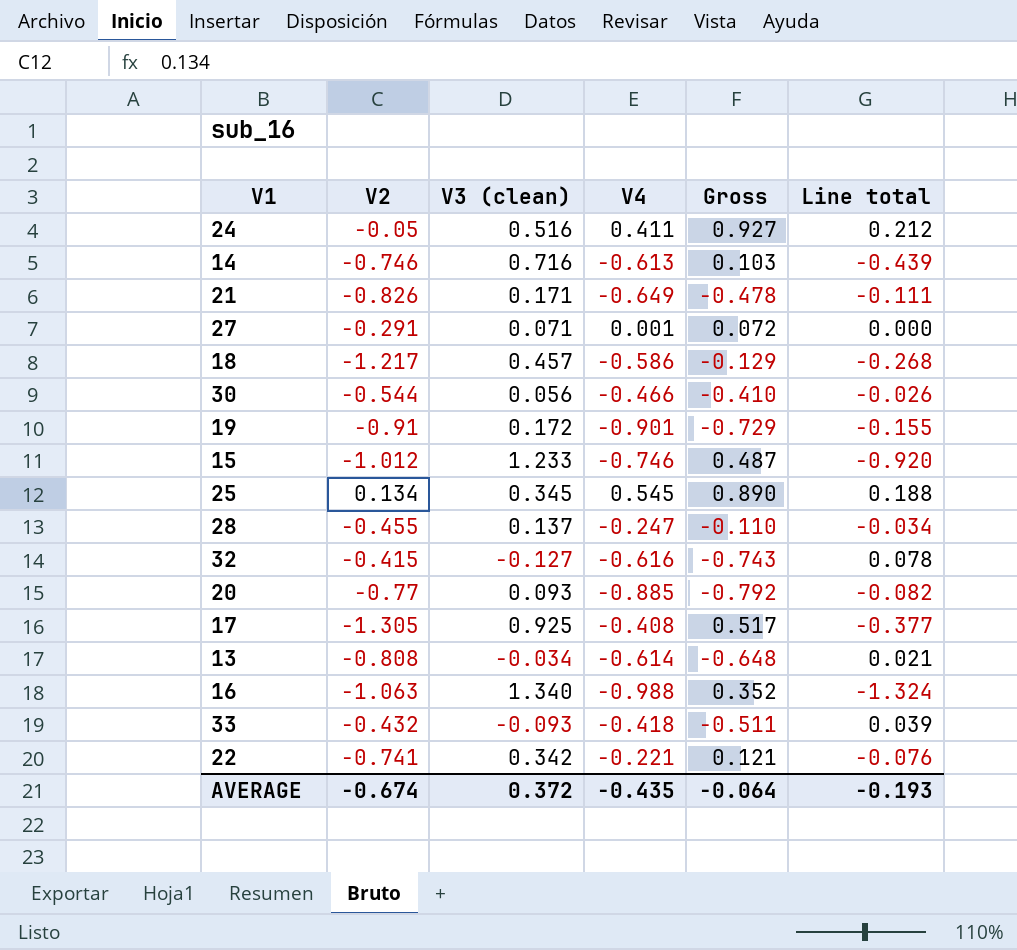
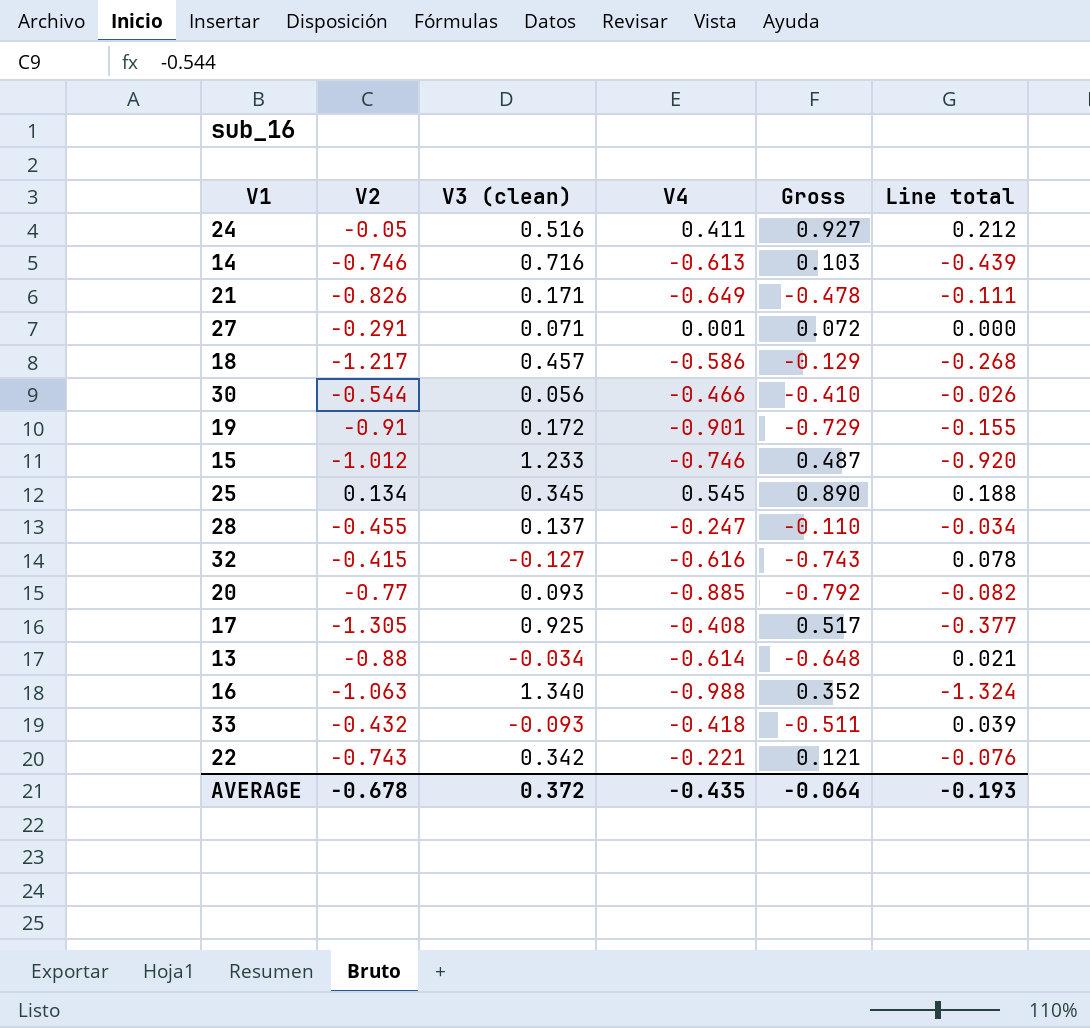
13 | V2: -0.808 -> -0.88
22 | V2: -0.741 -> -0.743
AVERAGE | V2: -0.674 -> -0.678

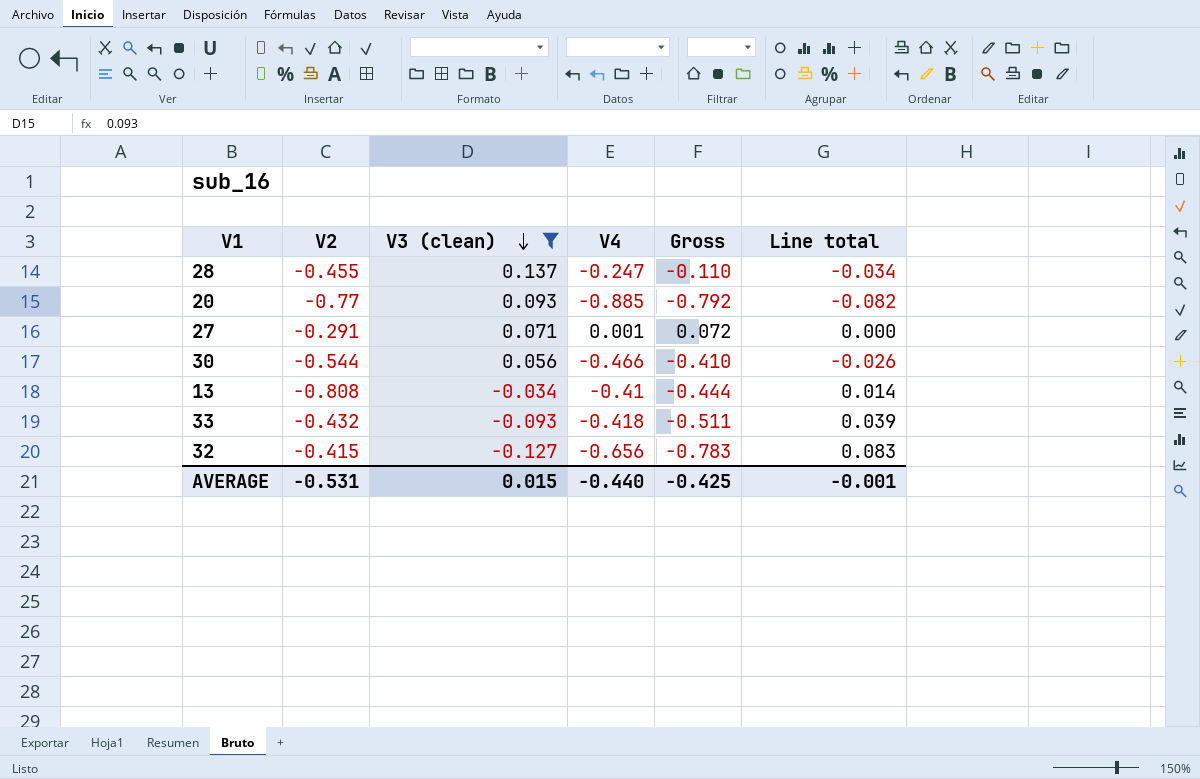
filter: none -> V3 (clean) <= 0.137
row order: none -> V3 (clean) descending
13 | V2: -0.88 -> -0.808
13 | V4: -0.614 -> -0.41
13 | Gross: -0.648 -> -0.444
13 | Line total: 0.021 -> 0.014
32 | V4: -0.616 -> -0.656
32 | Gross: -0.743 -> -0.783
32 | Line total: 0.078 -> 0.083
AVERAGE | V2: -0.678 -> -0.531
AVERAGE | V3 (clean): 0.372 -> 0.015
AVERAGE | V4: -0.435 -> -0.440
AVERAGE | Gross: -0.064 -> -0.425
AVERAGE | Line total: -0.193 -> -0.001

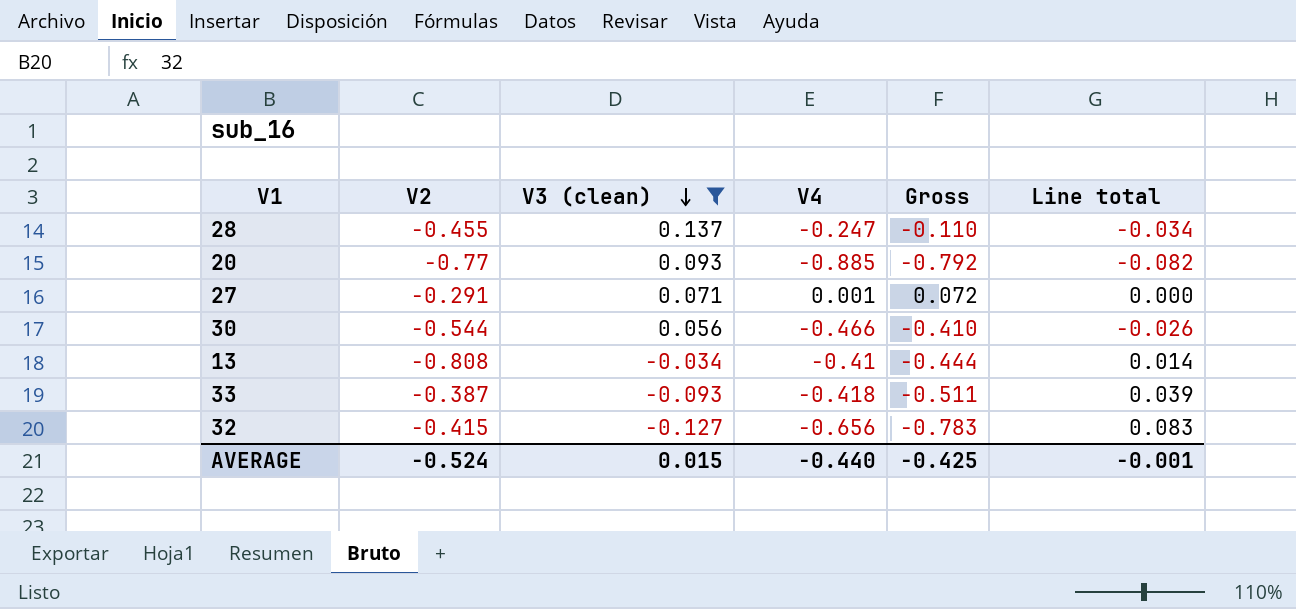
33 | V2: -0.432 -> -0.387
AVERAGE | V2: -0.531 -> -0.524

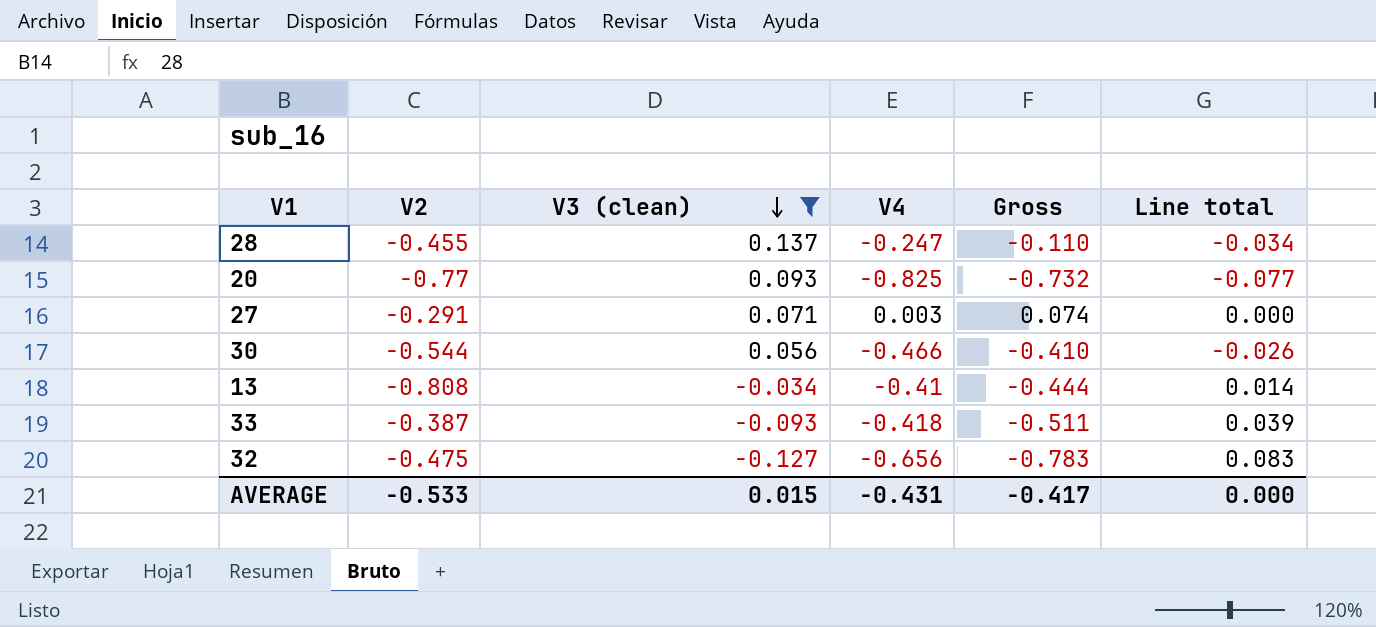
20 | V4: -0.885 -> -0.825
20 | Gross: -0.792 -> -0.732
20 | Line total: -0.082 -> -0.077
27 | V4: 0.001 -> 0.003
27 | Gross: 0.072 -> 0.074
32 | V2: -0.415 -> -0.475
AVERAGE | V2: -0.524 -> -0.533
AVERAGE | V4: -0.440 -> -0.431
AVERAGE | Gross: -0.425 -> -0.417
AVERAGE | Line total: -0.001 -> 0.000

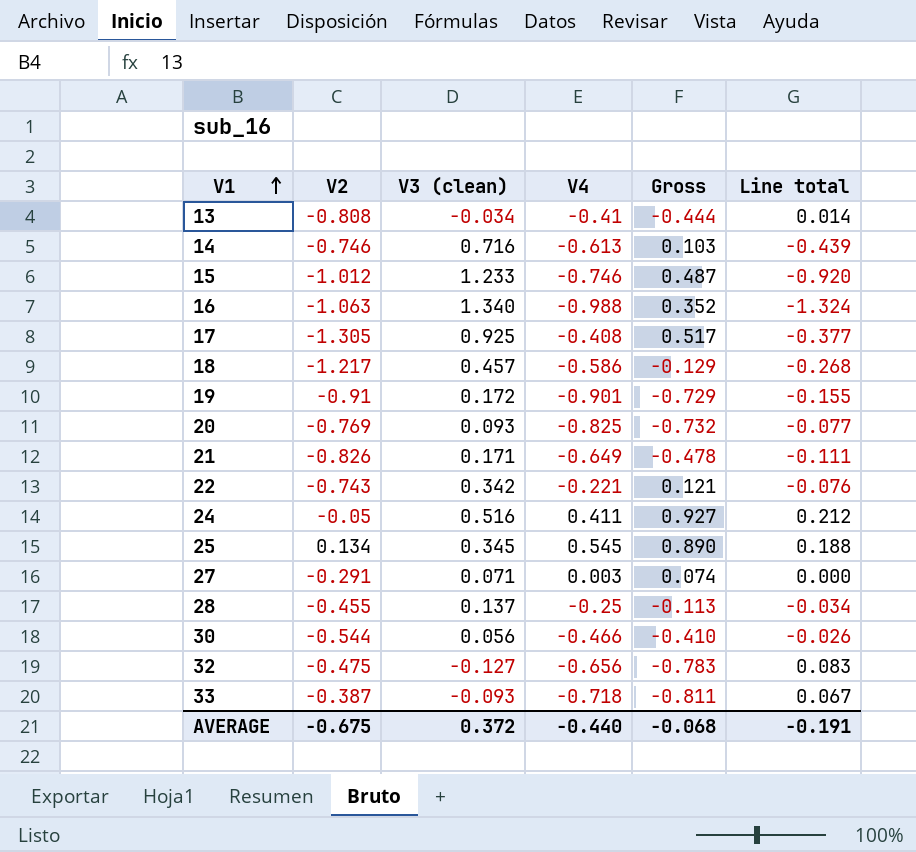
filter: V3 (clean) <= 0.137 -> none
row order: V3 (clean) descending -> V1 ascending
20 | V2: -0.77 -> -0.769
28 | V4: -0.247 -> -0.25
28 | Gross: -0.110 -> -0.113
33 | V4: -0.418 -> -0.718
33 | Gross: -0.511 -> -0.811
33 | Line total: 0.039 -> 0.067
AVERAGE | V2: -0.533 -> -0.675
AVERAGE | V3 (clean): 0.015 -> 0.372
AVERAGE | V4: -0.431 -> -0.440
AVERAGE | Gross: -0.417 -> -0.068
AVERAGE | Line total: 0.000 -> -0.191

